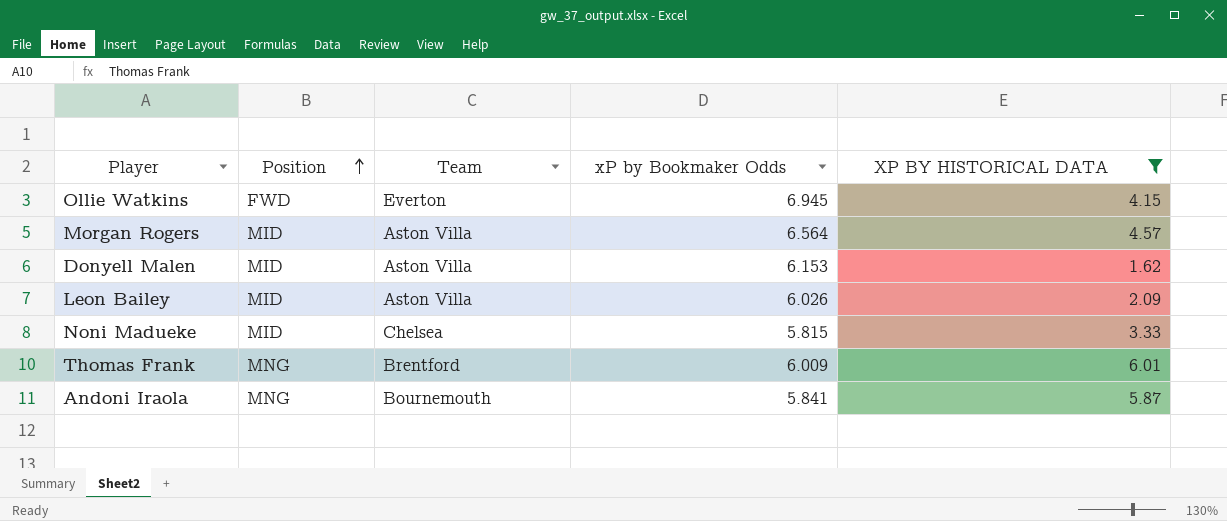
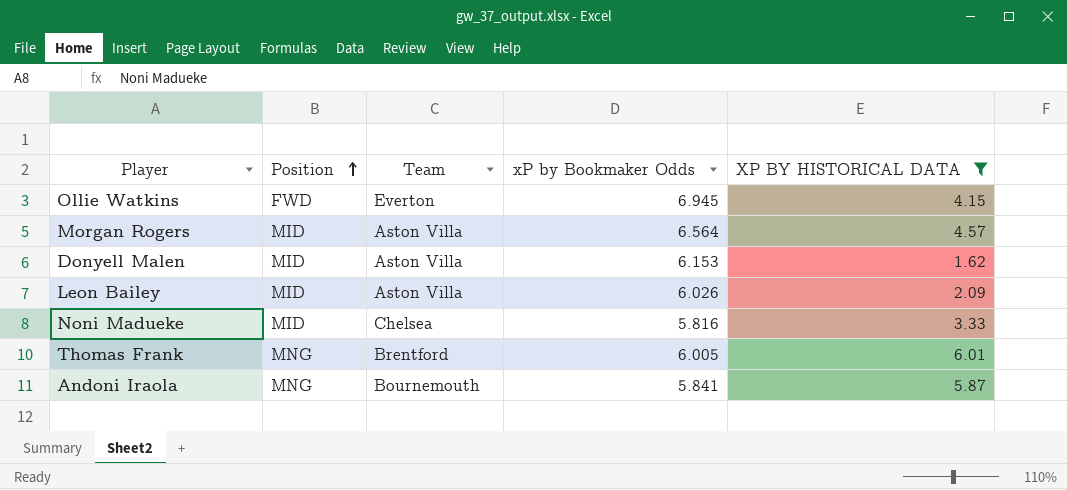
Noni Madueke | xP by Bookmaker Odds: 5.815 -> 5.816
Thomas Frank | xP by Bookmaker Odds: 6.009 -> 6.005

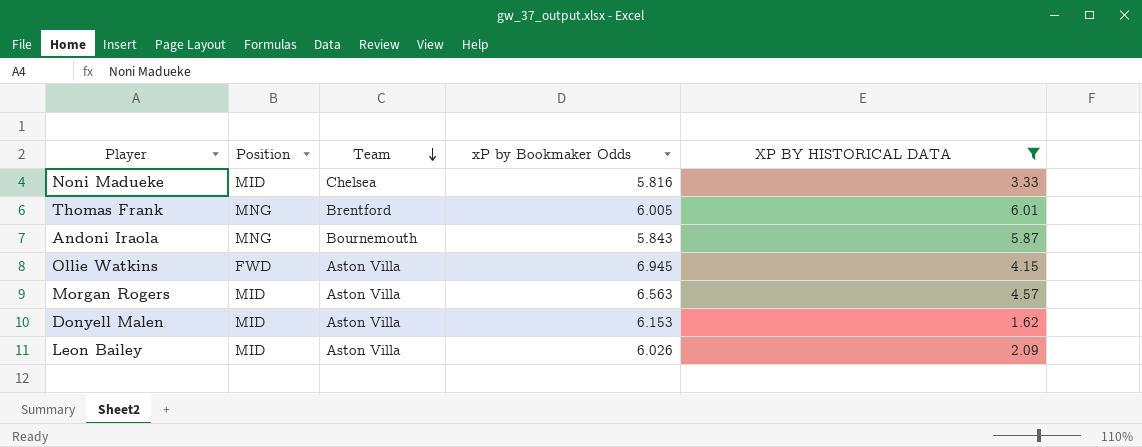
row order: Position ascending -> Team descending
Andoni Iraola | xP by Bookmaker Odds: 5.841 -> 5.843
Ollie Watkins | Team: Everton -> Aston Villa
Morgan Rogers | xP by Bookmaker Odds: 6.564 -> 6.563

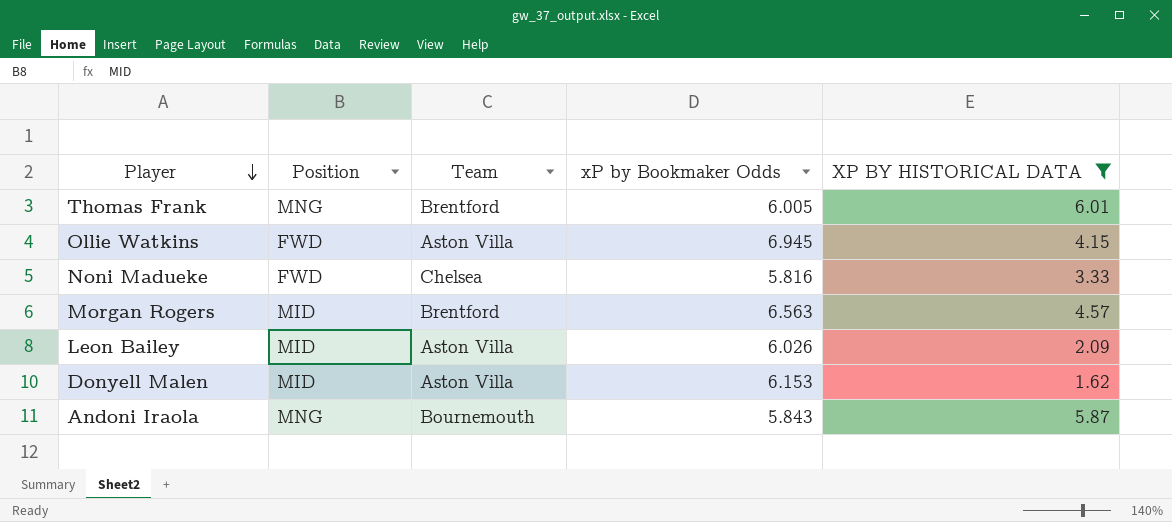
row order: Team descending -> Player descending
Noni Madueke | Position: MID -> FWD
Morgan Rogers | Team: Aston Villa -> Brentford

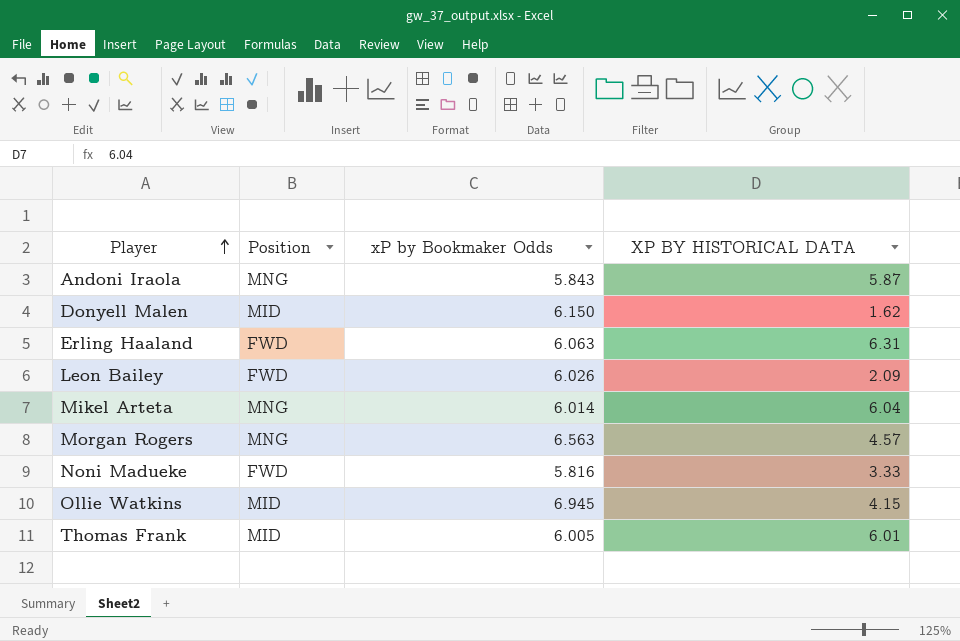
filter: XP BY HISTORICAL DATA <= 6.01 -> none
row order: Player descending -> Player ascending
column Team | position: 3 -> none
Donyell Malen | xP by Bookmaker Odds: 6.153 -> 6.150
Leon Bailey | Position: MID -> FWD
Morgan Rogers | Position: MID -> MNG
Ollie Watkins | Position: FWD -> MID
Thomas Frank | Position: MNG -> MID

